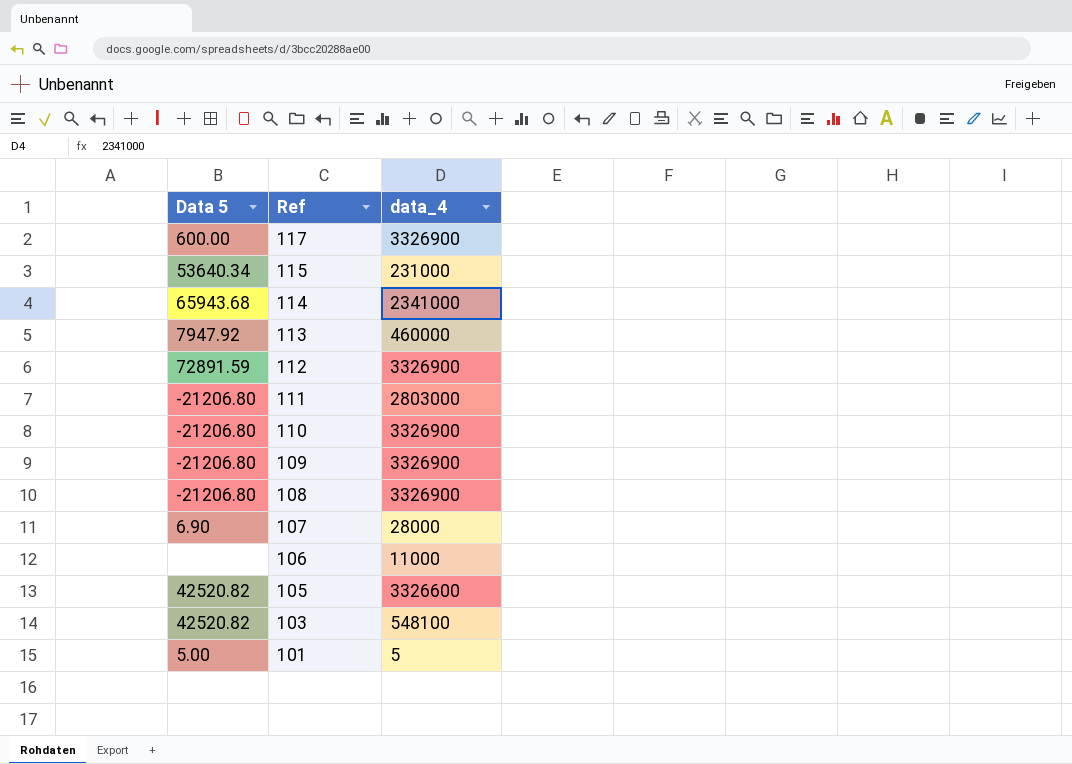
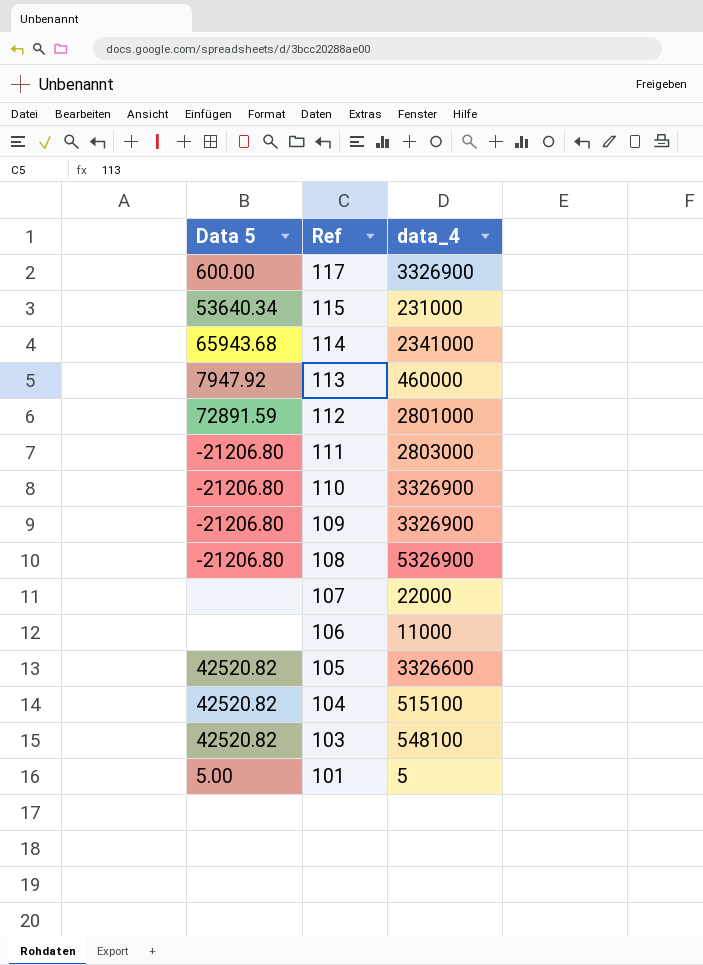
112 | data_4: 3326900 -> 2801000
108 | data_4: 3326900 -> 5326900
107 | Data 5: 6.90 -> none
107 | data_4: 28000 -> 22000
row 104: none -> 42520.82 | 515100

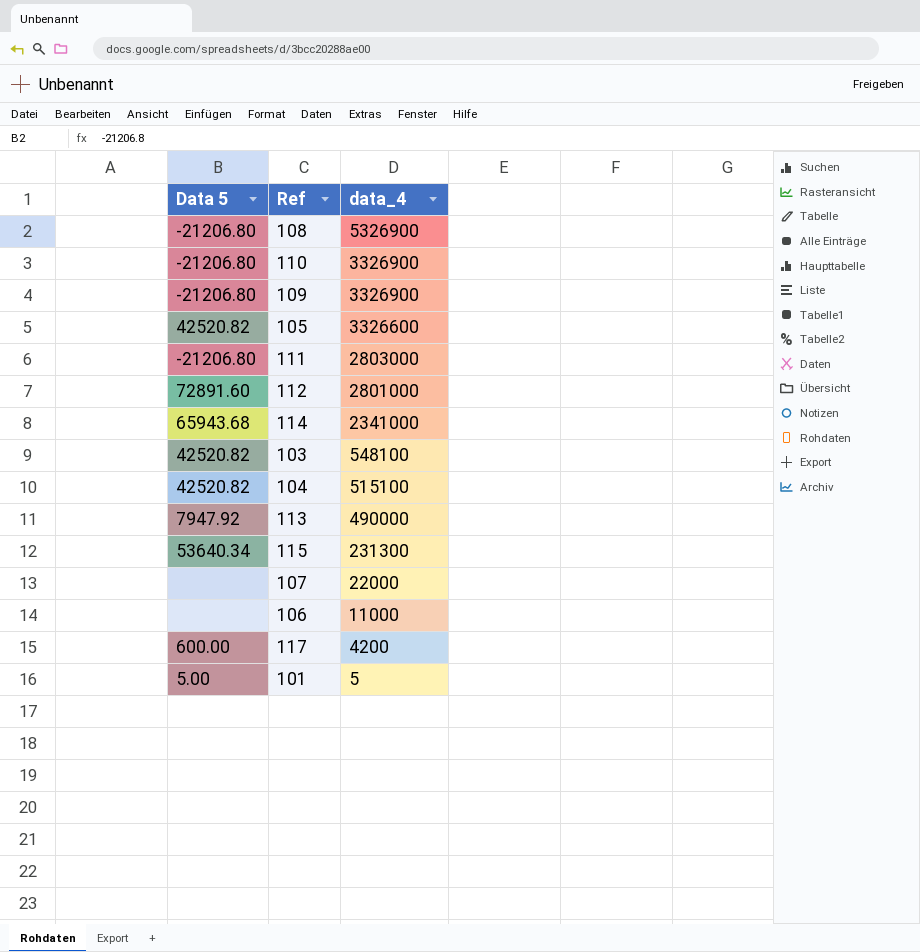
row order: Ref descending -> data_4 descending
112 | Data 5: 72891.59 -> 72891.60
113 | data_4: 460000 -> 490000
115 | data_4: 231000 -> 231300
117 | data_4: 3326900 -> 4200

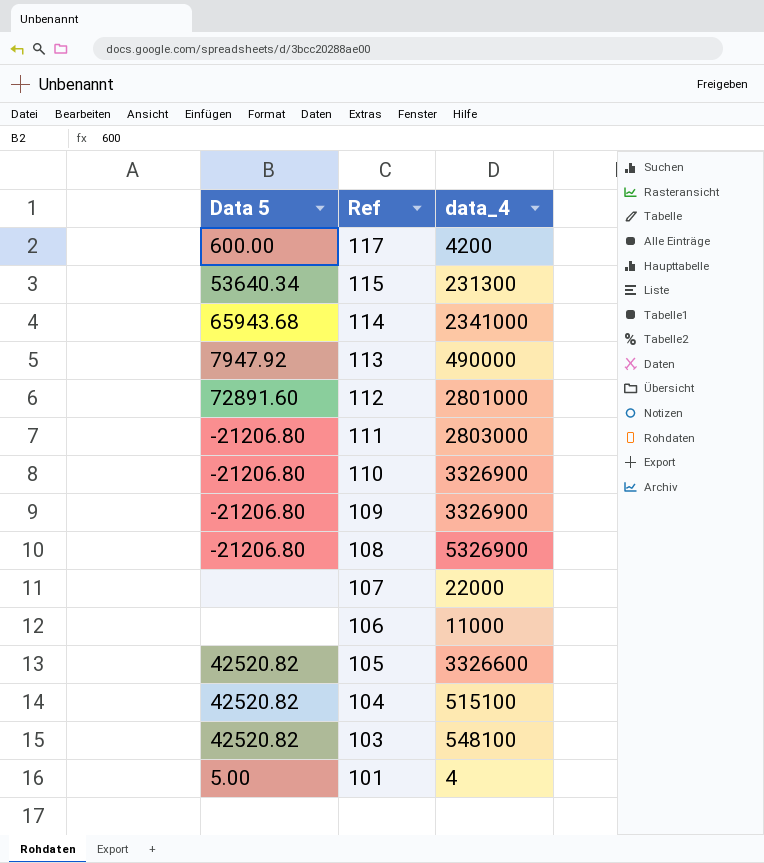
row order: data_4 descending -> Ref descending
101 | data_4: 5 -> 4

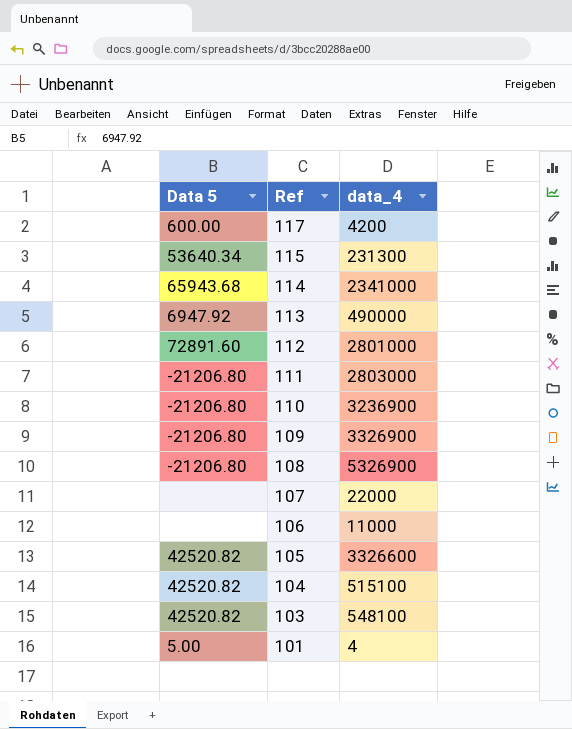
113 | Data 5: 7947.92 -> 6947.92
110 | data_4: 3326900 -> 3236900

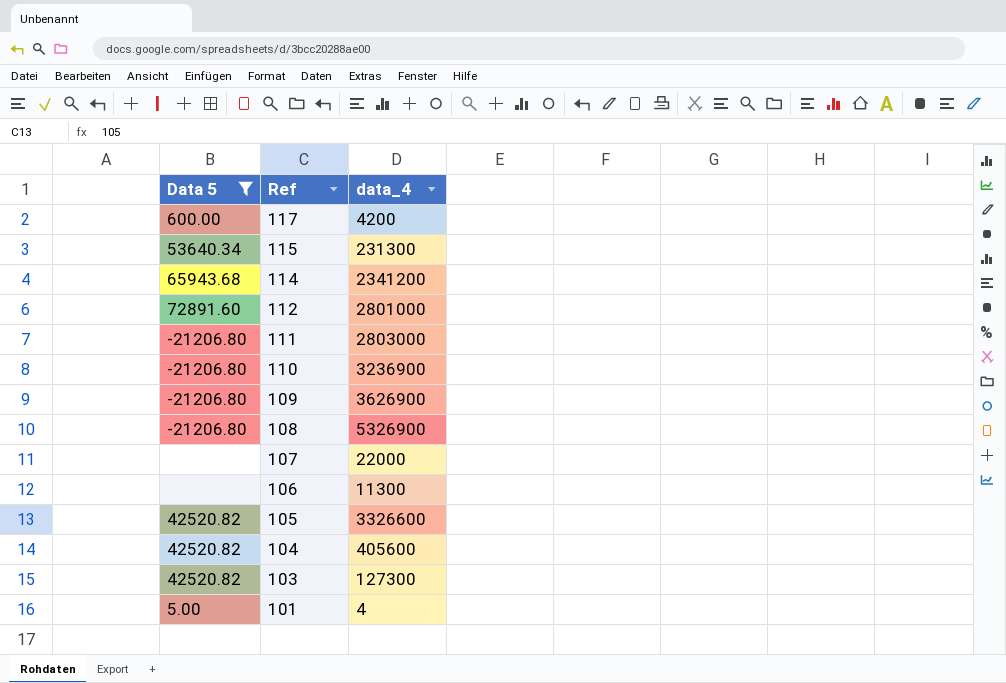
filter: none -> Data 5 != 6947.92
114 | data_4: 2341000 -> 2341200
109 | data_4: 3326900 -> 3626900
106 | data_4: 11000 -> 11300
104 | data_4: 515100 -> 405600
103 | data_4: 548100 -> 127300

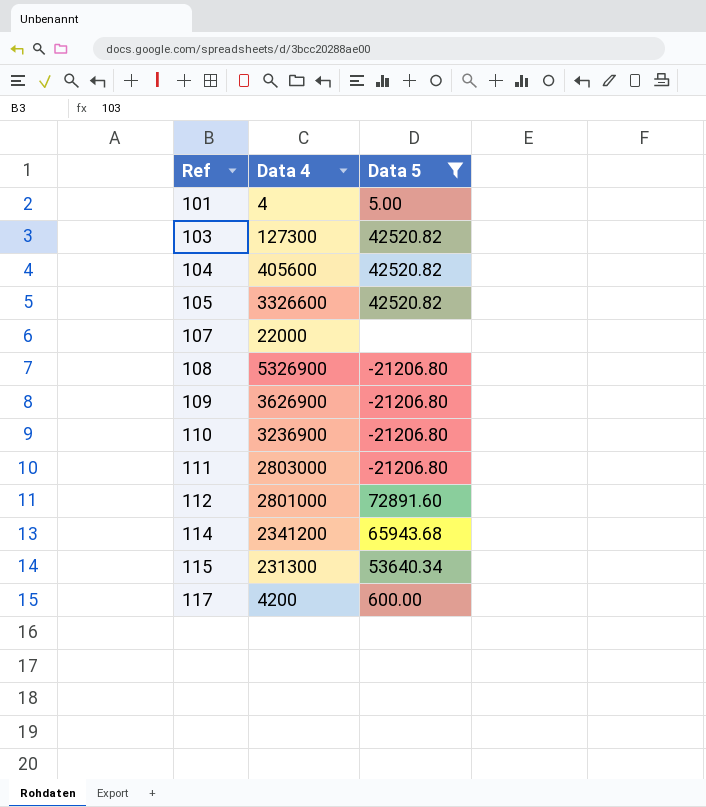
row order: Ref descending -> Ref ascending
column name: data_4 -> Data 4
column Data 5 | position: 1 -> 3
row 106: none | 11300 -> none

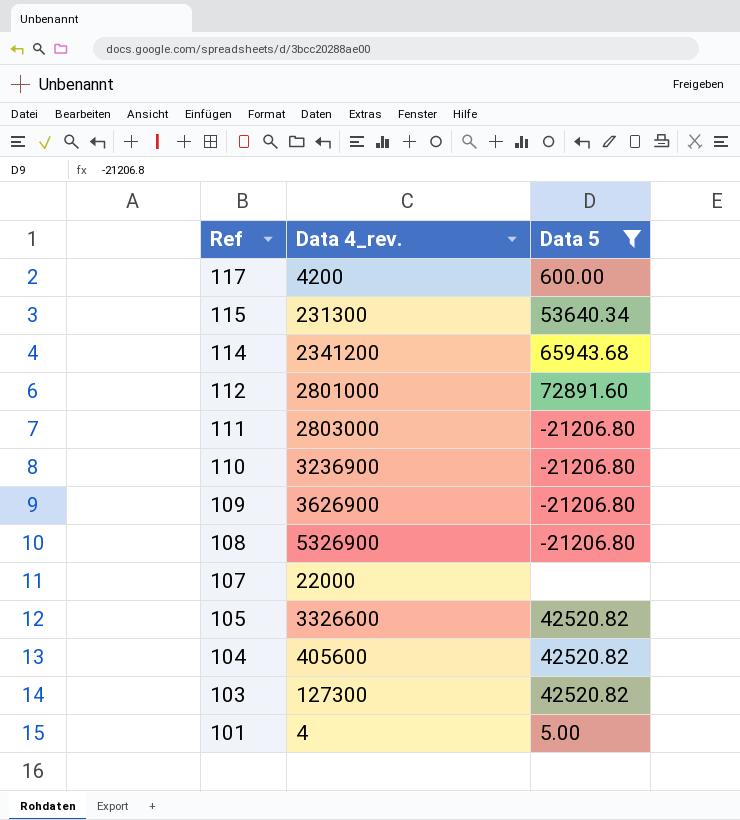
row order: Ref ascending -> Ref descending
column name: Data 4 -> Data 4_rev.

